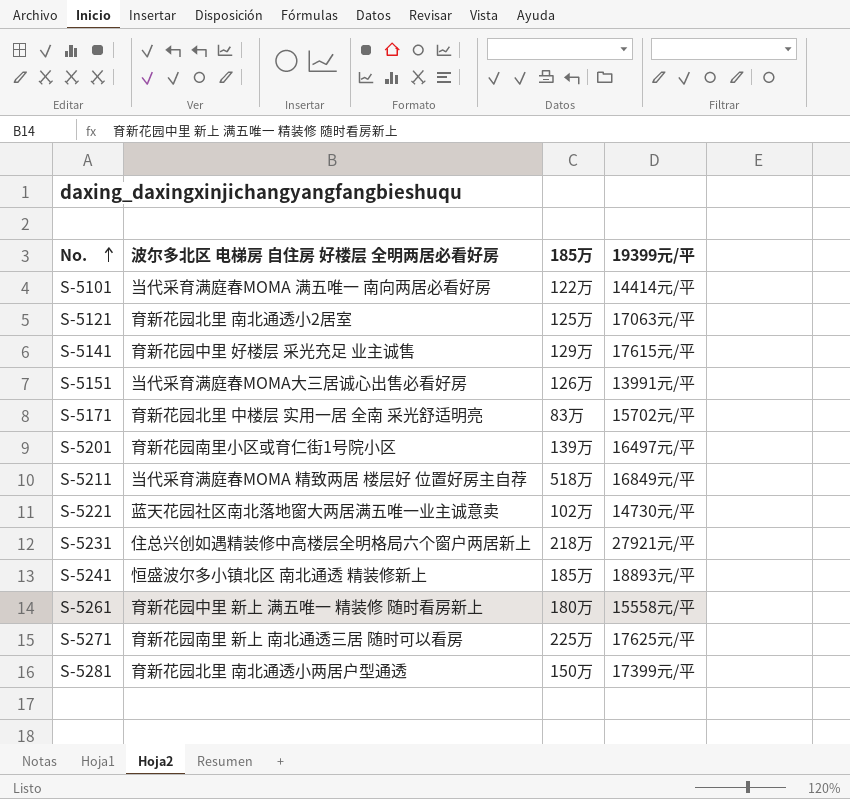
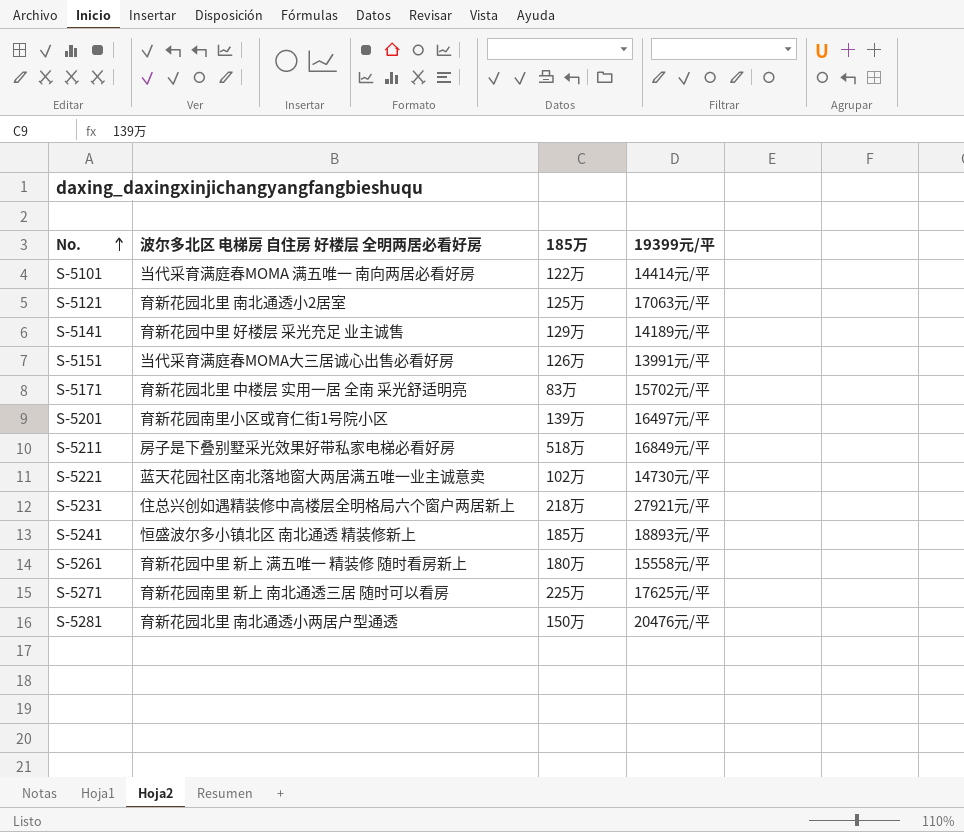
S-5141 | 19399元/平: 17615元/平 -> 14189元/平
S-5211 | 波尔多北区 电梯房 自住房 好楼层 全明两居必看好房: 当代采育满庭春MOMA 精致两居 楼层好 位置好房主自荐 -> 房子是下叠别墅采光效果好带私家电梯必看好房
S-5281 | 19399元/平: 17399元/平 -> 20476元/平

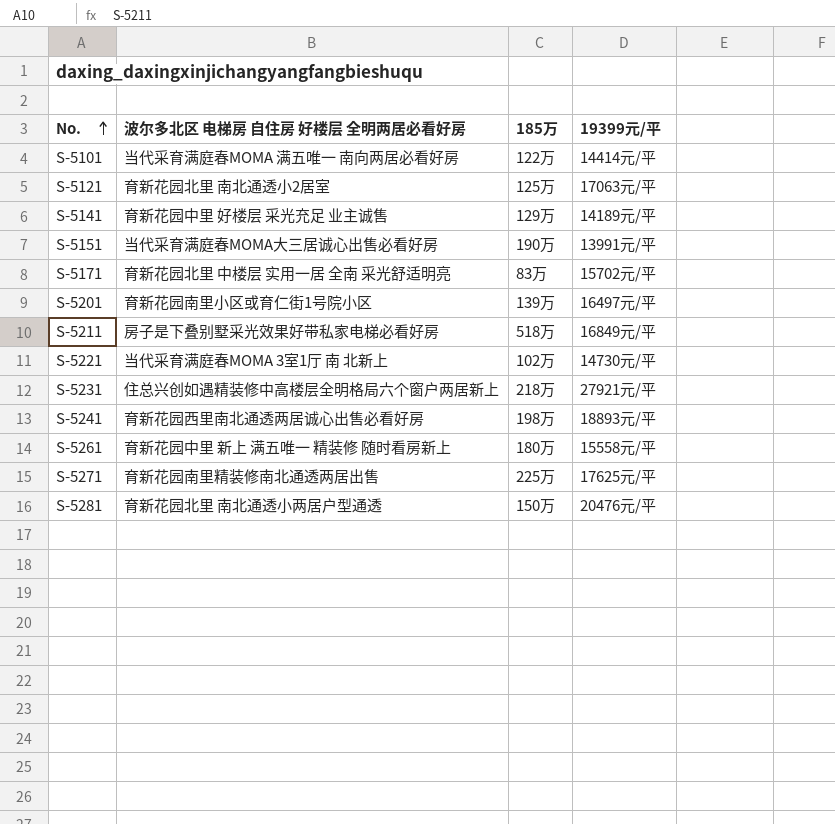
S-5151 | 185万: 126万 -> 190万
S-5221 | 波尔多北区 电梯房 自住房 好楼层 全明两居必看好房: 蓝天花园社区南北落地窗大两居满五唯一业主诚意卖 -> 当代采育满庭春MOMA 3室1厅 南 北新上
S-5241 | 波尔多北区 电梯房 自住房 好楼层 全明两居必看好房: 恒盛波尔多小镇北区 南北通透 精装修新上 -> 育新花园西里南北通透两居诚心出售必看好房
S-5241 | 185万: 185万 -> 198万
S-5271 | 波尔多北区 电梯房 自住房 好楼层 全明两居必看好房: 育新花园南里 新上 南北通透三居 随时可以看房 -> 育新花园南里精装修南北通透两居出售

